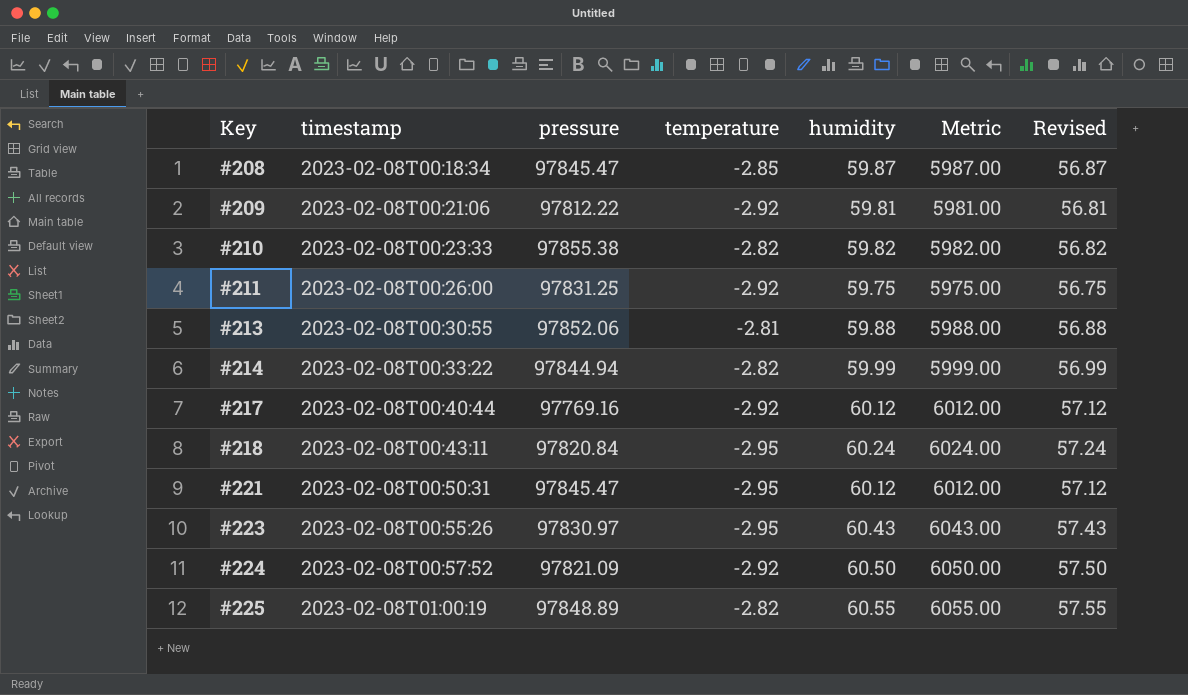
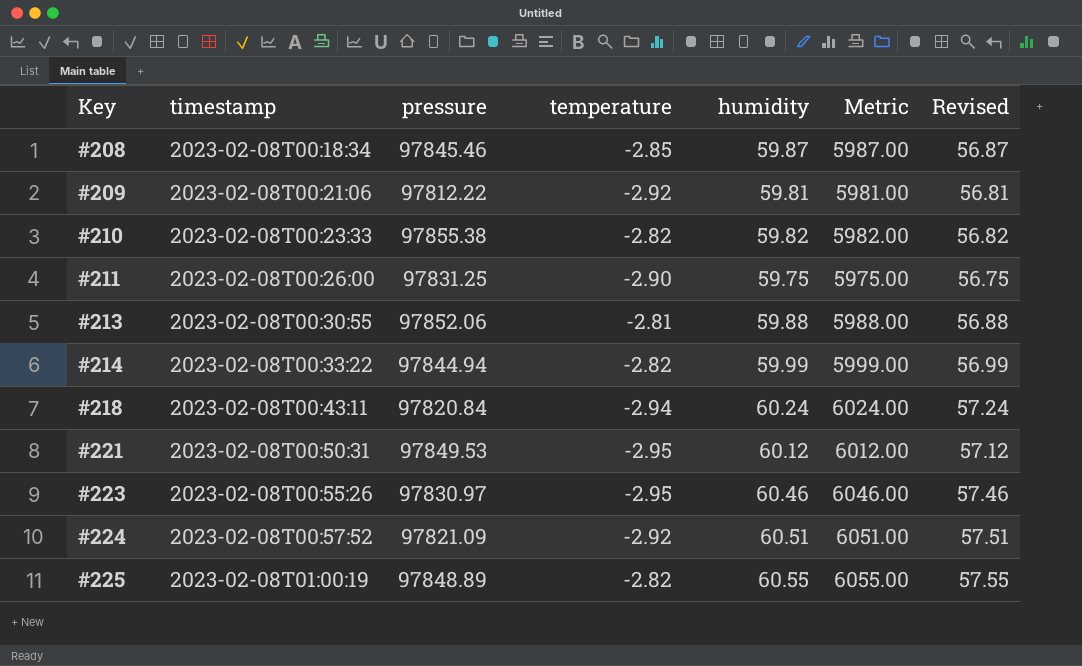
row #217: 2023-02-08T00:40:44 | 97769.16 | -2.92 | 60.12 | 6012.00 | 57.12 -> none
#208 | pressure: 97845.47 -> 97845.46
#211 | temperature: -2.92 -> -2.90
#218 | temperature: -2.95 -> -2.94
#221 | pressure: 97845.47 -> 97849.53
#223 | humidity: 60.43 -> 60.46
#223 | Metric: 6043.00 -> 6046.00
#223 | Revised: 57.43 -> 57.46
#224 | humidity: 60.50 -> 60.51
#224 | Metric: 6050.00 -> 6051.00
#224 | Revised: 57.50 -> 57.51

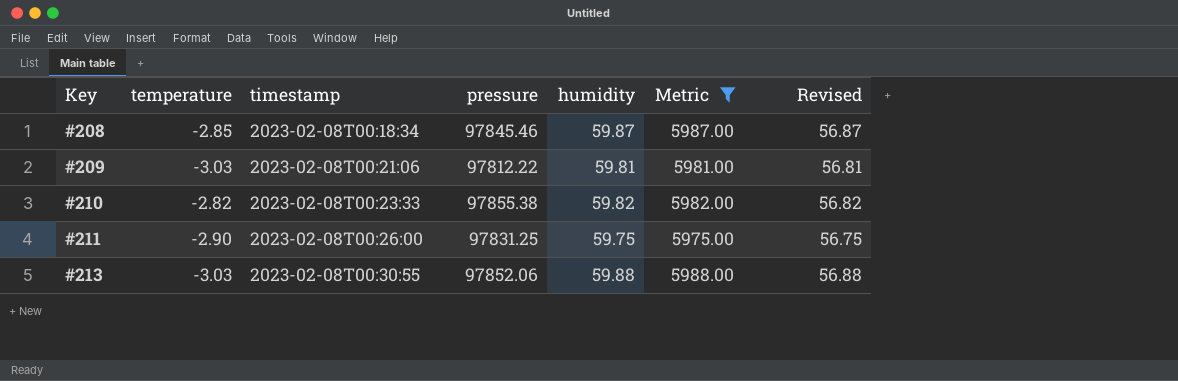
filter: none -> Metric <= 5988.00
column temperature | position: 4 -> 2
#209 | temperature: -2.92 -> -3.03
#213 | temperature: -2.81 -> -3.03

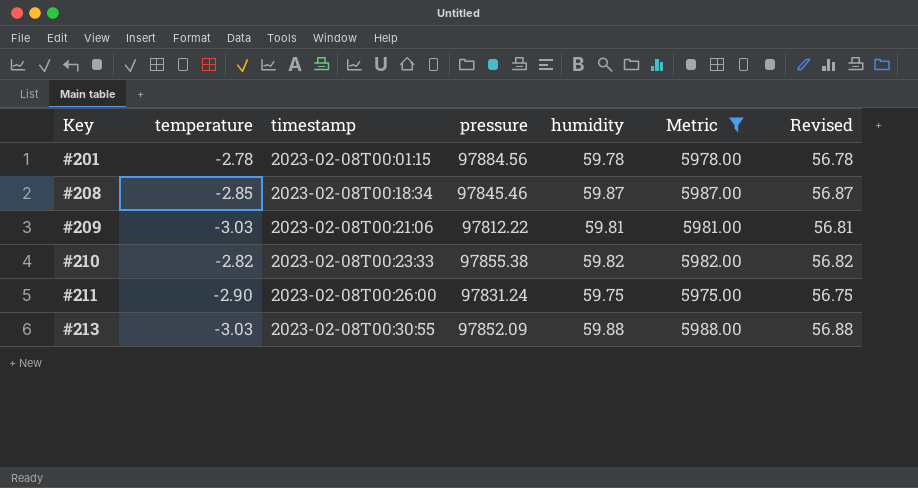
row #201: none -> -2.78 | 2023-02-08T00:01:15 | 97884.56 | 59.78 | 5978.00 | 56.78
#211 | pressure: 97831.25 -> 97831.24
#213 | pressure: 97852.06 -> 97852.09

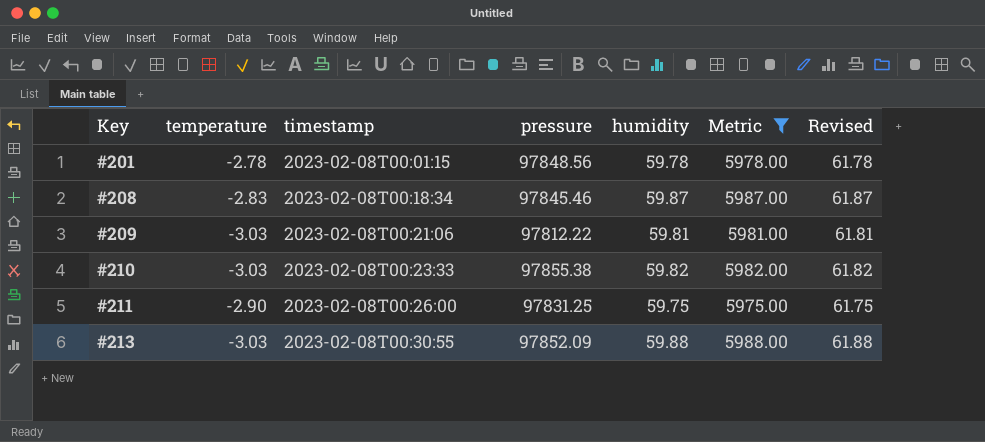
column Revised | formula: [humidity] - 3 -> [humidity] + 2
#201 | pressure: 97884.56 -> 97848.56
#208 | temperature: -2.85 -> -2.83
#210 | temperature: -2.82 -> -3.03
#211 | pressure: 97831.24 -> 97831.25

